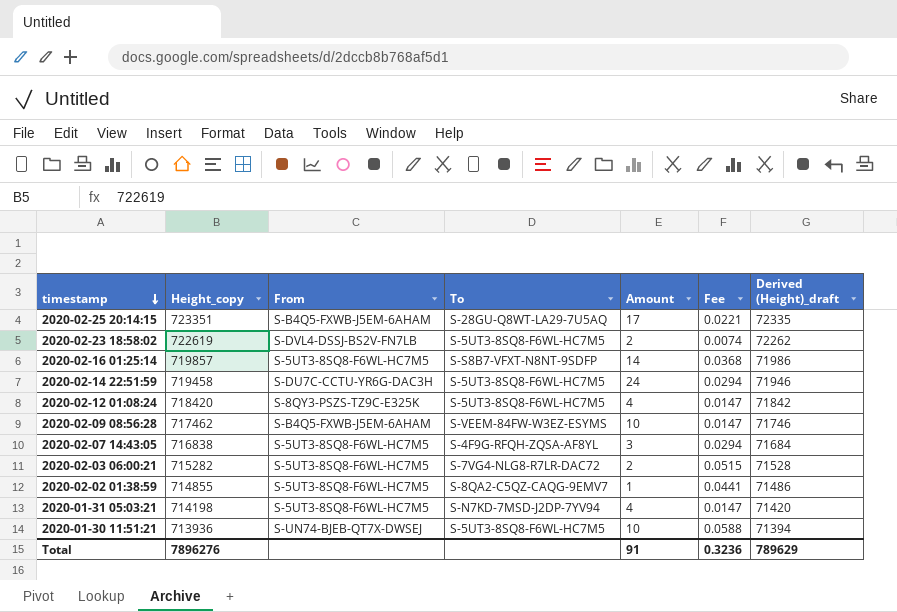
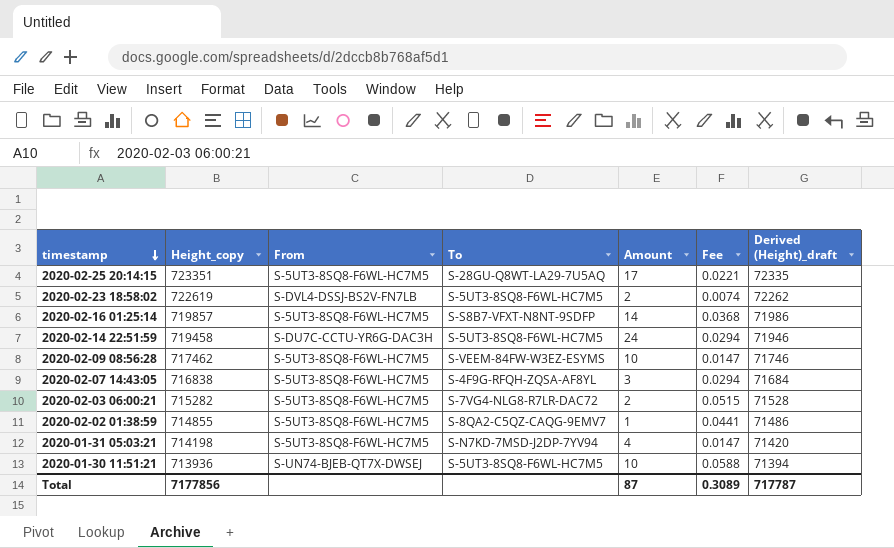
row 2020-02-12 01:08:24: 718420 | S-8QY3-PSZS-TZ9C-E325K | S-5UT3-8SQ8-F6WL-HC7M5 | 4 | 0.0147 | 71842 -> none
2020-02-25 20:14:15 | From: S-B4Q5-FXWB-J5EM-6AHAM -> S-5UT3-8SQ8-F6WL-HC7M5
2020-02-09 08:56:28 | From: S-B4Q5-FXWB-J5EM-6AHAM -> S-5UT3-8SQ8-F6WL-HC7M5
Total | Height_copy: 7896276 -> 7177856
Total | Amount: 91 -> 87
Total | Fee: 0.3236 -> 0.3089
Total | Derived (Height)_draft: 789629 -> 717787

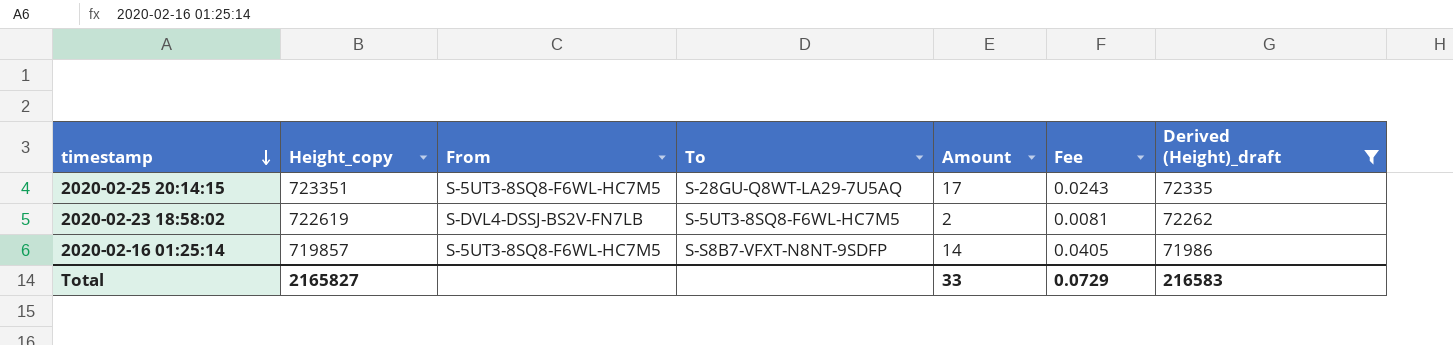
filter: none -> Derived (Height)_draft >= 71986
2020-02-25 20:14:15 | Fee: 0.0221 -> 0.0243
2020-02-23 18:58:02 | Fee: 0.0074 -> 0.0081
2020-02-16 01:25:14 | Fee: 0.0368 -> 0.0405
Total | Height_copy: 7177856 -> 2165827
Total | Amount: 87 -> 33
Total | Fee: 0.3089 -> 0.0729
Total | Derived (Height)_draft: 717787 -> 216583

